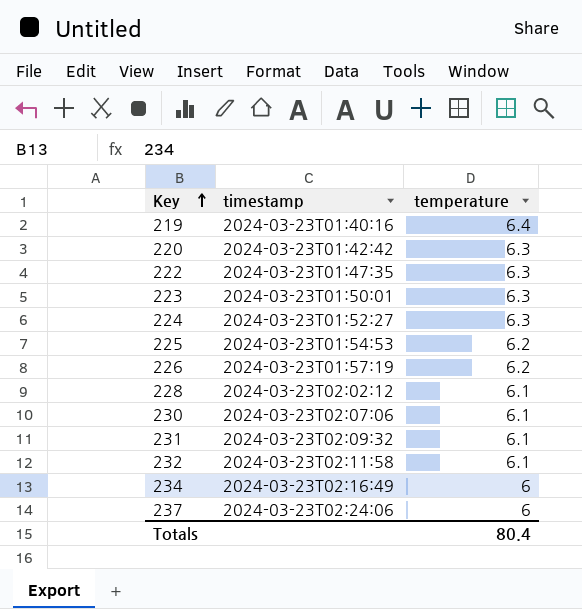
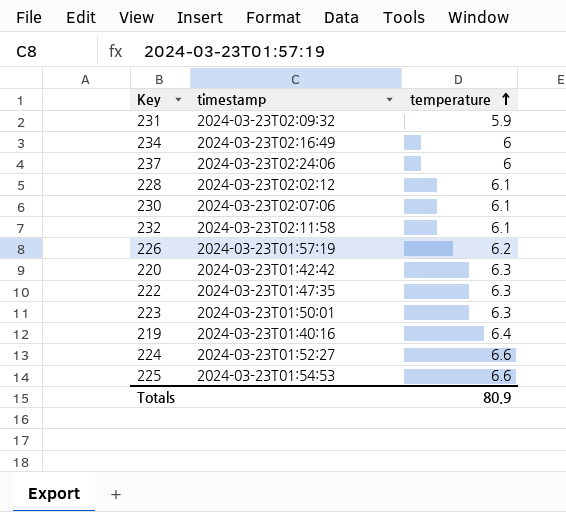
row order: Key ascending -> temperature ascending
231 | temperature: 6.1 -> 5.9
224 | temperature: 6.3 -> 6.6
225 | temperature: 6.2 -> 6.6
Totals | temperature: 80.4 -> 80.9

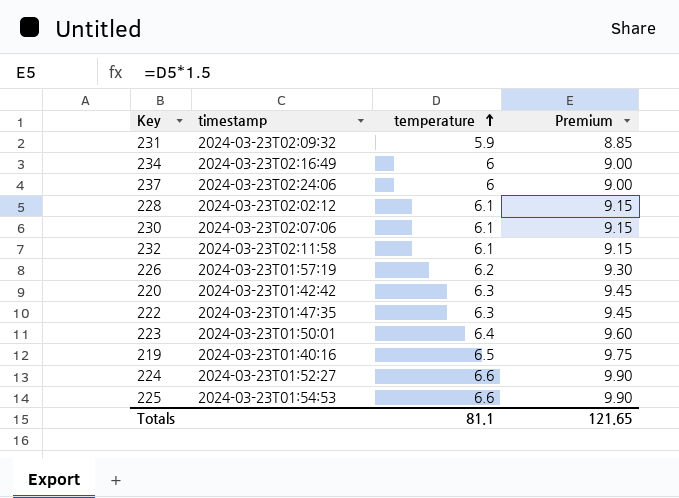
column Premium | formula: none -> [temperature] * 1.5
223 | temperature: 6.3 -> 6.4
219 | temperature: 6.4 -> 6.5
Totals | temperature: 80.9 -> 81.1

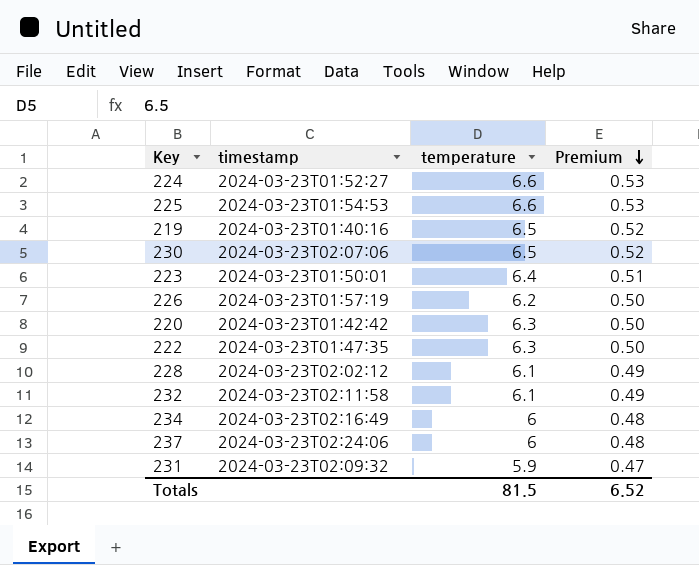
row order: temperature ascending -> Premium descending
column Premium | formula: [temperature] * 1.5 -> [temperature] * 0.08
230 | temperature: 6.1 -> 6.5
Totals | temperature: 81.1 -> 81.5
Totals | Premium: 121.65 -> 6.52

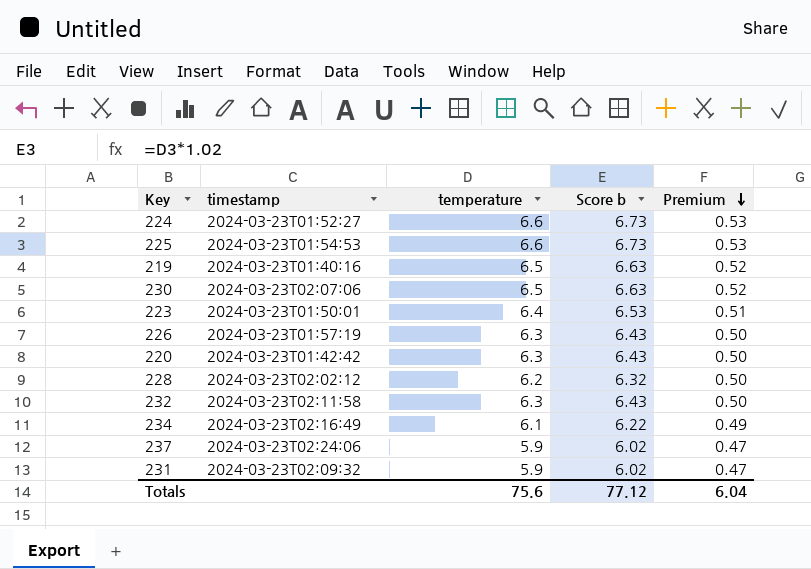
column Score b | formula: none -> [temperature] * 1.02
row 222: 2024-03-23T01:47:35 | 6.3 | 0.50 -> none
226 | temperature: 6.2 -> 6.3
228 | temperature: 6.1 -> 6.2
228 | Premium: 0.49 -> 0.50
232 | temperature: 6.1 -> 6.3
232 | Premium: 0.49 -> 0.50
234 | temperature: 6 -> 6.1
234 | Premium: 0.48 -> 0.49
237 | temperature: 6 -> 5.9
237 | Premium: 0.48 -> 0.47
Totals | temperature: 81.5 -> 75.6
Totals | Premium: 6.52 -> 6.04

